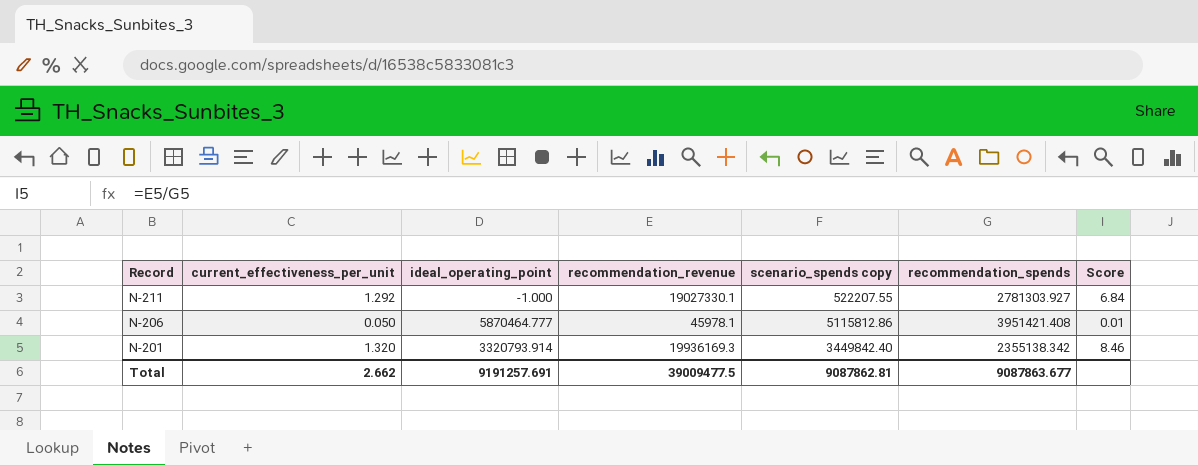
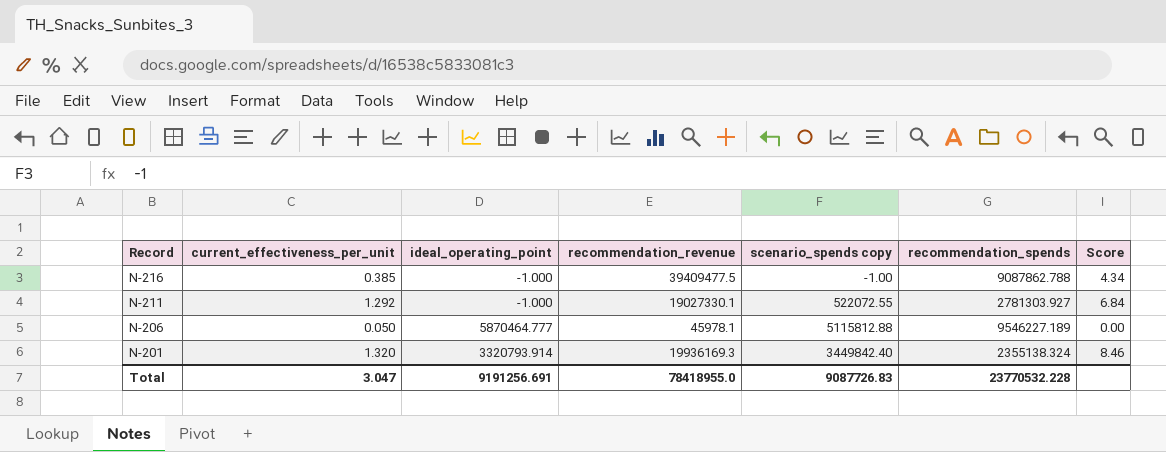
row N-216: none -> 0.385 | -1.000 | 39409477.5 | -1.00 | 9087862.788 | 4.34
N-211 | scenario_spends copy: 522207.55 -> 522072.55
N-206 | scenario_spends copy: 5115812.86 -> 5115812.88
N-206 | recommendation_spends: 3951421.408 -> 9546227.189
N-206 | Score: 0.01 -> 0.00
N-201 | recommendation_spends: 2355138.342 -> 2355138.324
Total | current_effectiveness_per_unit: 2.662 -> 3.047
Total | ideal_operating_point: 9191257.691 -> 9191256.691
Total | recommendation_revenue: 39009477.5 -> 78418955.0
Total | scenario_spends copy: 9087862.81 -> 9087726.83
Total | recommendation_spends: 9087863.677 -> 23770532.228

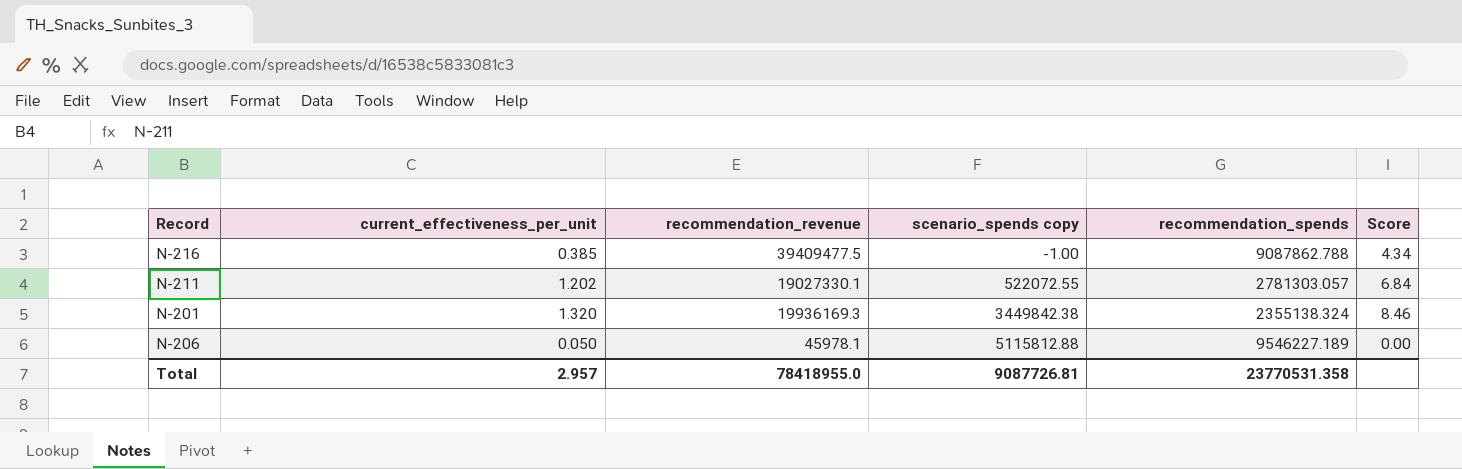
row order: Record descending -> scenario_spends copy ascending
column ideal_operating_point | position: 3 -> none
N-211 | current_effectiveness_per_unit: 1.292 -> 1.202
N-211 | recommendation_spends: 2781303.927 -> 2781303.057
N-201 | scenario_spends copy: 3449842.40 -> 3449842.38
Total | current_effectiveness_per_unit: 3.047 -> 2.957
Total | scenario_spends copy: 9087726.83 -> 9087726.81
Total | recommendation_spends: 23770532.228 -> 23770531.358

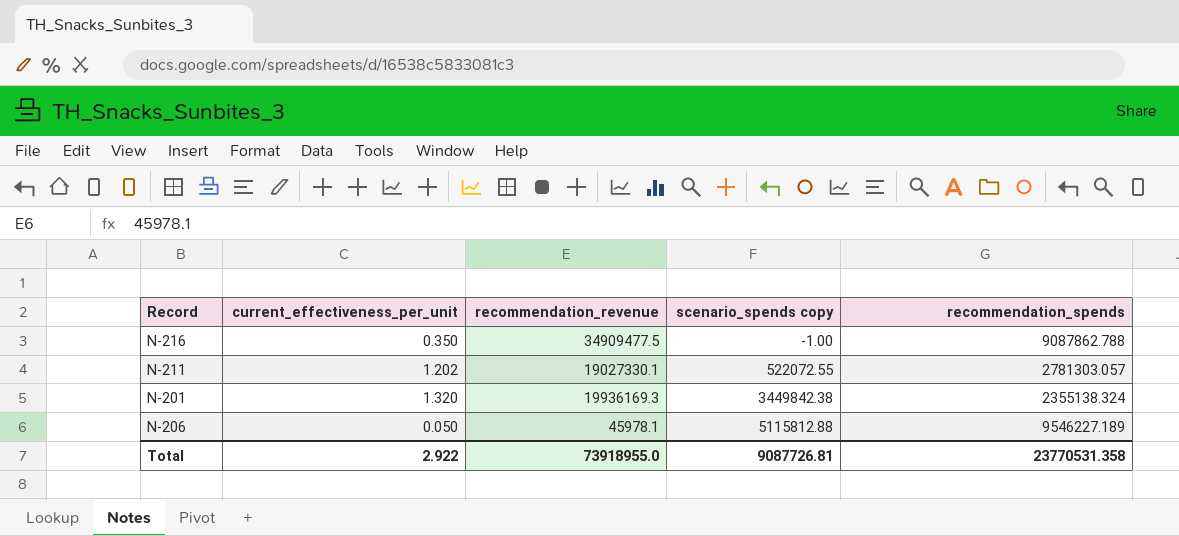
column Score | formula: [recommendation_revenue] / [recommendation_spends] -> none
N-216 | current_effectiveness_per_unit: 0.385 -> 0.350
N-216 | recommendation_revenue: 39409477.5 -> 34909477.5
Total | current_effectiveness_per_unit: 2.957 -> 2.922
Total | recommendation_revenue: 78418955.0 -> 73918955.0

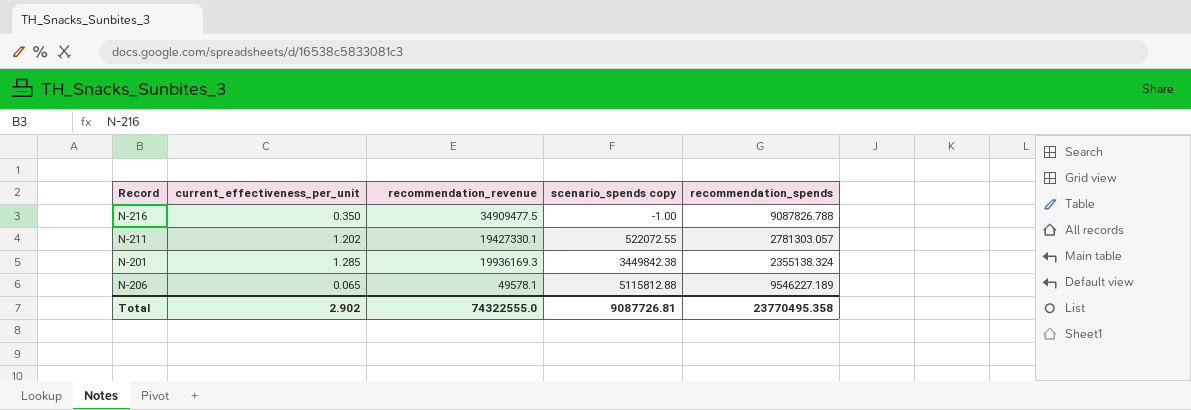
N-216 | recommendation_spends: 9087862.788 -> 9087826.788
N-211 | recommendation_revenue: 19027330.1 -> 19427330.1
N-201 | current_effectiveness_per_unit: 1.320 -> 1.285
N-206 | current_effectiveness_per_unit: 0.050 -> 0.065
N-206 | recommendation_revenue: 45978.1 -> 49578.1
Total | current_effectiveness_per_unit: 2.922 -> 2.902
Total | recommendation_revenue: 73918955.0 -> 74322555.0
Total | recommendation_spends: 23770531.358 -> 23770495.358

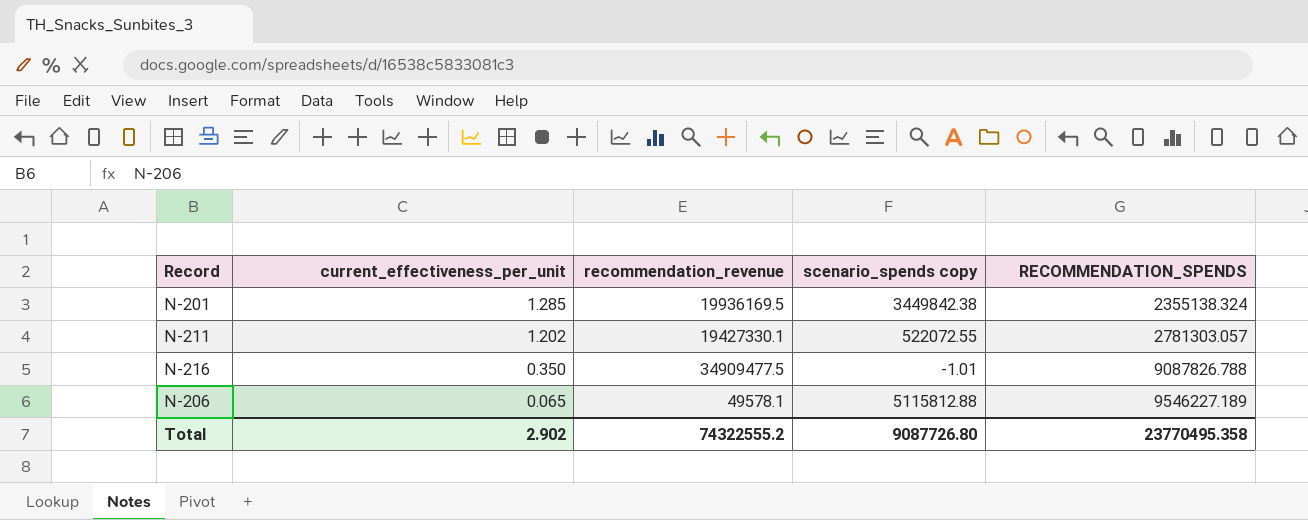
row order: scenario_spends copy ascending -> current_effectiveness_per_unit descending
column name: recommendation_spends -> RECOMMENDATION_SPENDS
N-201 | recommendation_revenue: 19936169.3 -> 19936169.5
N-216 | scenario_spends copy: -1.00 -> -1.01
Total | recommendation_revenue: 74322555.0 -> 74322555.2
Total | scenario_spends copy: 9087726.81 -> 9087726.80

